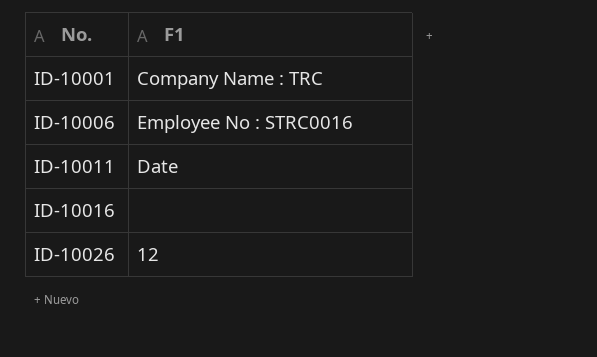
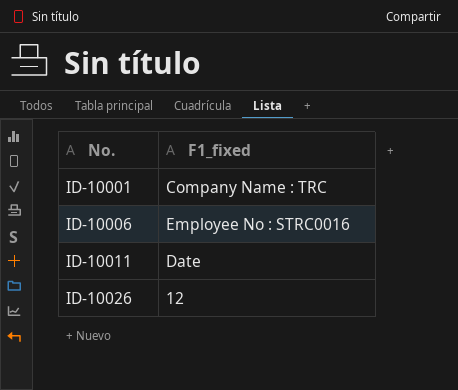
column name: F1 -> F1_fixed
row ID-10016: none -> none

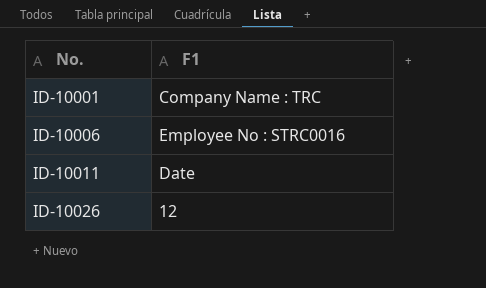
column name: F1_fixed -> F1

